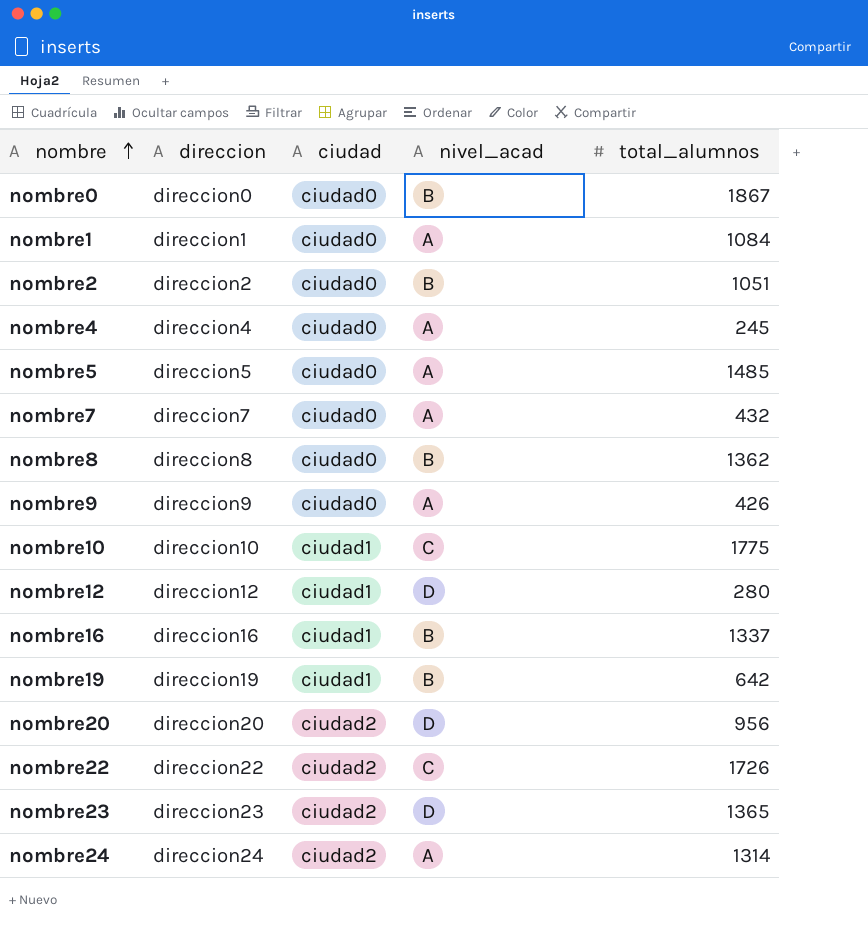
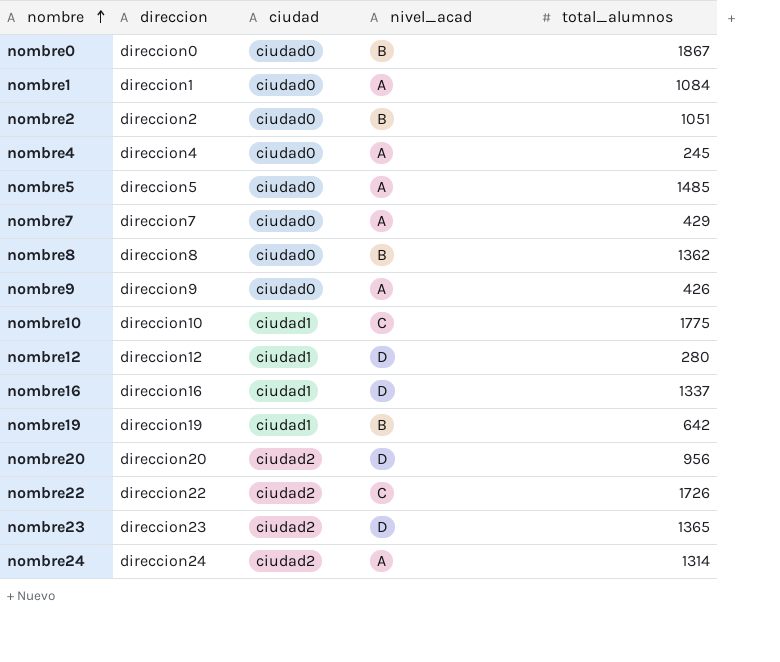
nombre7 | total_alumnos: 432 -> 429
nombre16 | nivel_acad: B -> D

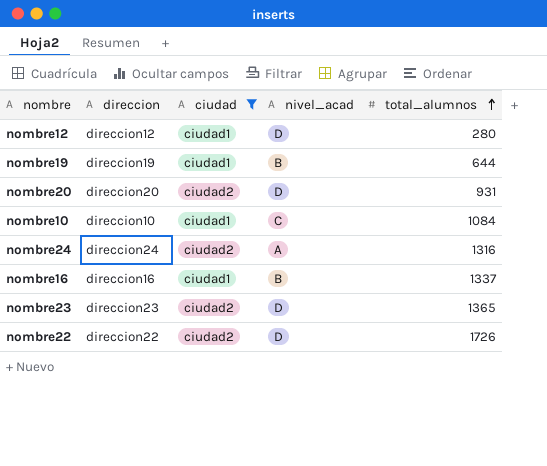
filter: none -> ciudad != ciudad0
row order: nombre ascending -> total_alumnos ascending
nombre19 | total_alumnos: 642 -> 644
nombre20 | total_alumnos: 956 -> 931
nombre10 | total_alumnos: 1775 -> 1084
nombre24 | total_alumnos: 1314 -> 1316
nombre16 | nivel_acad: D -> B
nombre22 | nivel_acad: C -> D

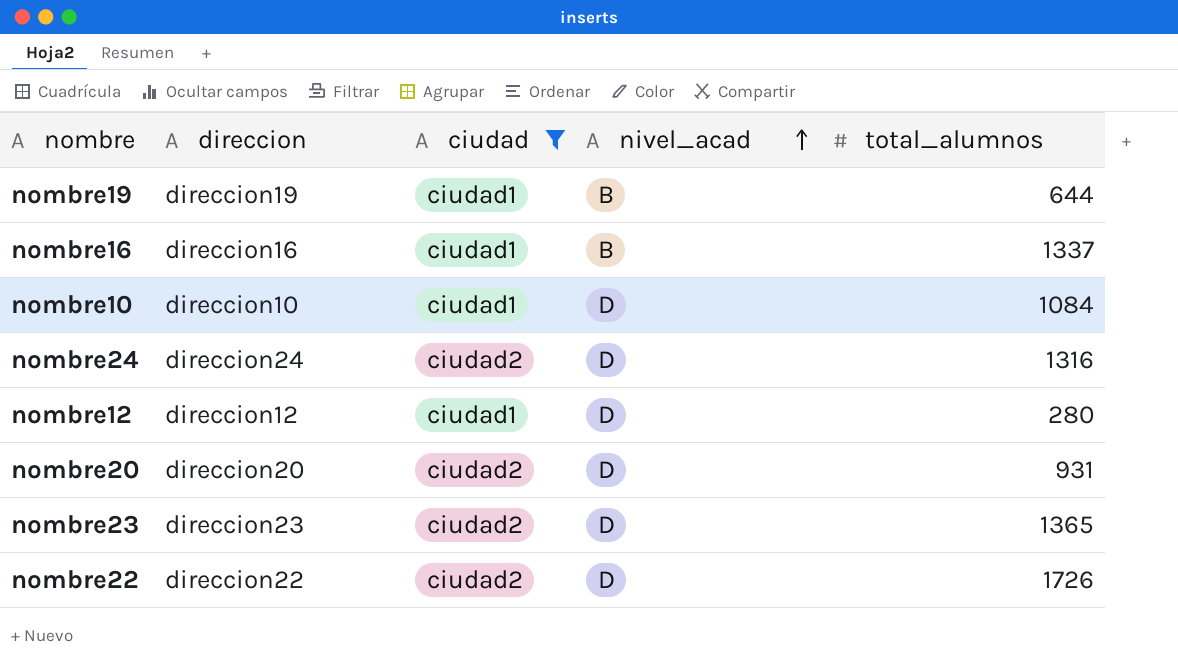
row order: total_alumnos ascending -> nivel_acad ascending
nombre10 | nivel_acad: C -> D
nombre24 | nivel_acad: A -> D

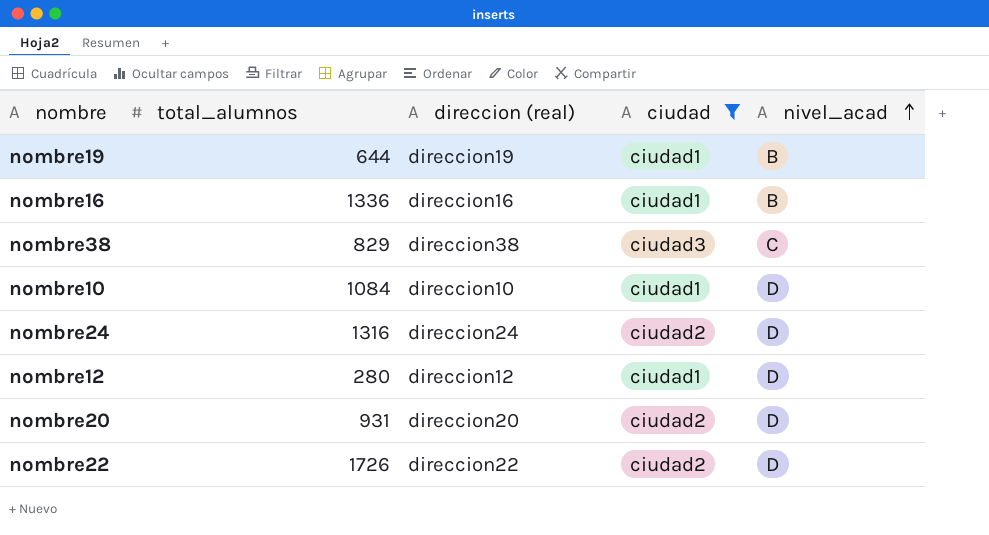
column total_alumnos | position: 5 -> 2
column name: direccion -> direccion (real)
row nombre23: direccion23 | ciudad2 | D | 1365 -> none
nombre16 | total_alumnos: 1337 -> 1336
row nombre38: none -> 829 | direccion38 | ciudad3 | C

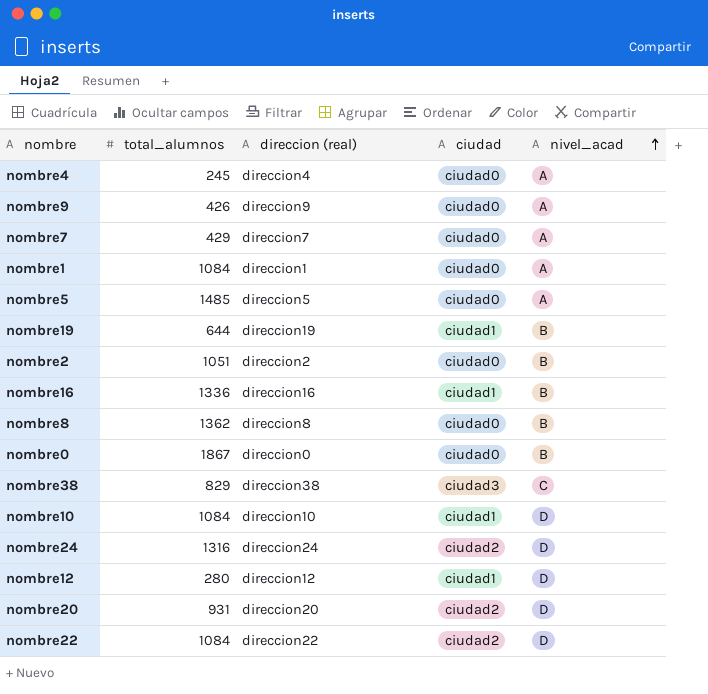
filter: ciudad != ciudad0 -> none
nombre22 | total_alumnos: 1726 -> 1084

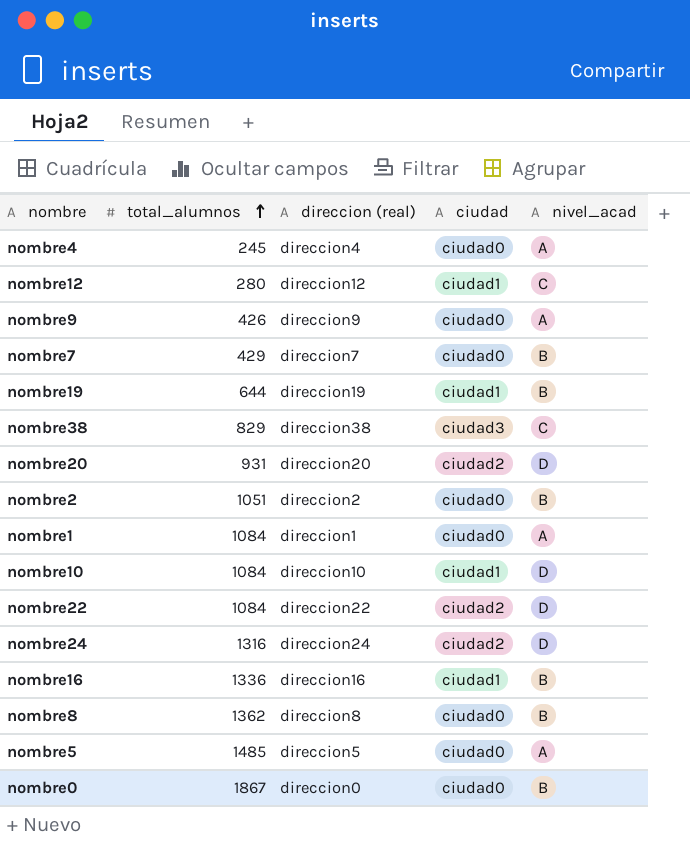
row order: nivel_acad ascending -> total_alumnos ascending
nombre12 | nivel_acad: D -> C
nombre7 | nivel_acad: A -> B

